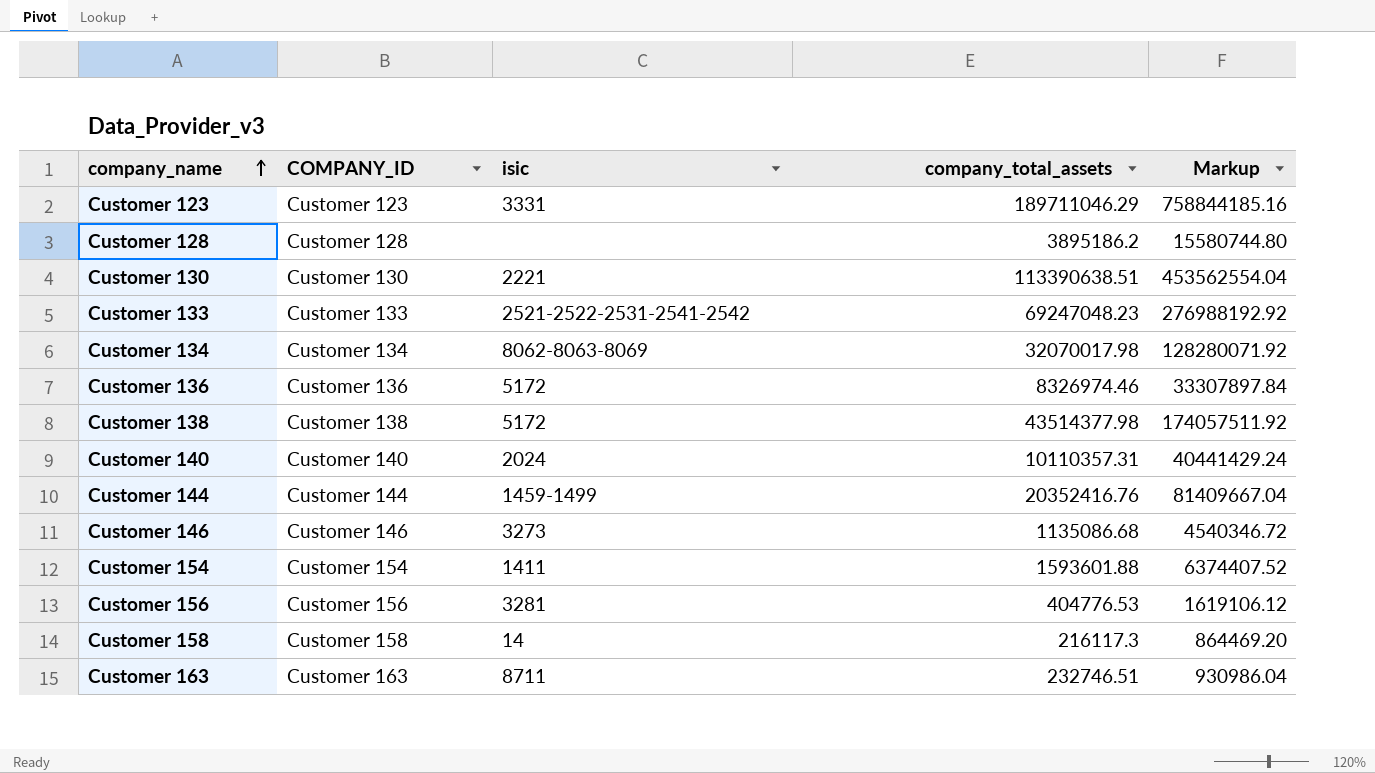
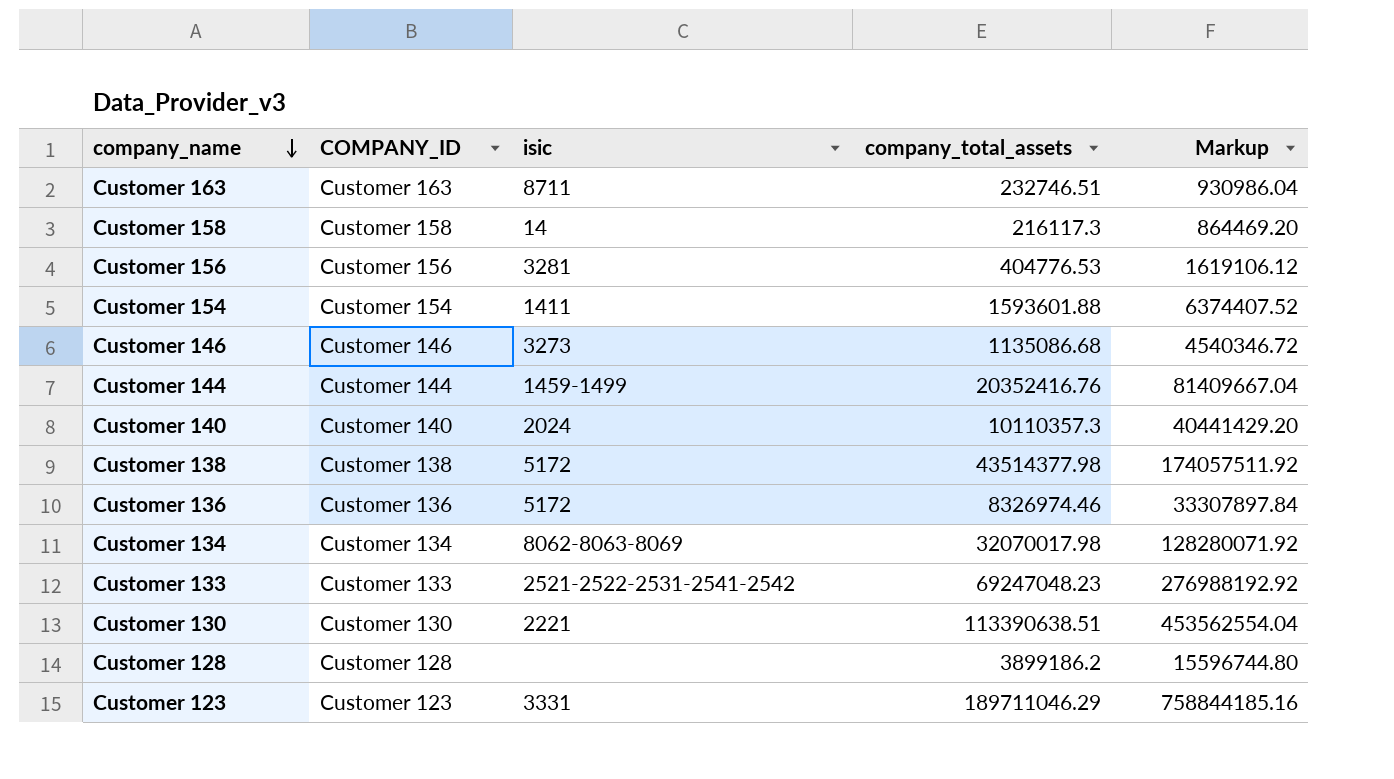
row order: company_name ascending -> company_name descending
Customer 140 | company_total_assets: 10110357.31 -> 10110357.3
Customer 140 | Markup: 40441429.24 -> 40441429.20
Customer 128 | company_total_assets: 3895186.2 -> 3899186.2
Customer 128 | Markup: 15580744.80 -> 15596744.80

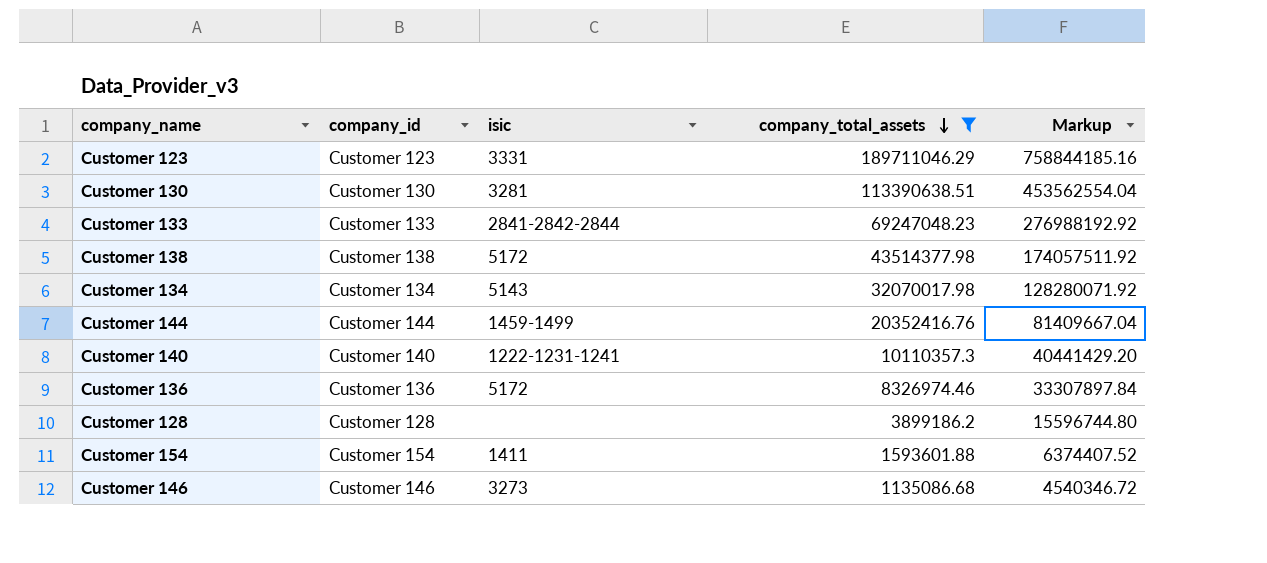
filter: none -> company_total_assets >= 1135086.68
row order: company_name descending -> company_total_assets descending
column name: COMPANY_ID -> company_id
Customer 130 | isic: 2221 -> 3281
Customer 133 | isic: 2521-2522-2531-2541-2542 -> 2841-2842-2844
Customer 134 | isic: 8062-8063-8069 -> 5143
Customer 140 | isic: 2024 -> 1222-1231-1241

